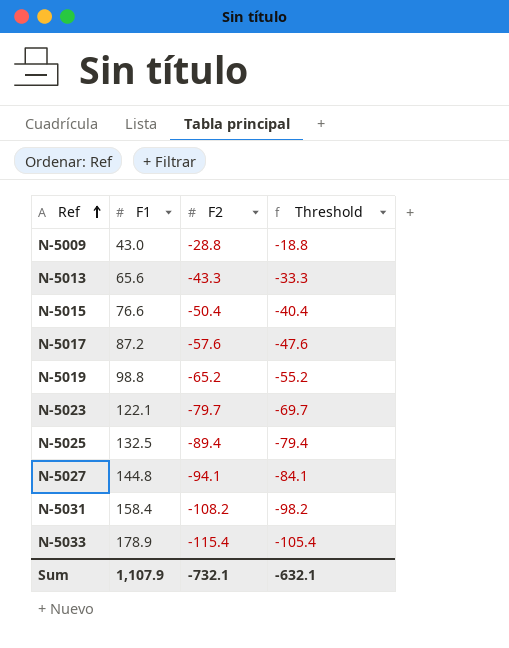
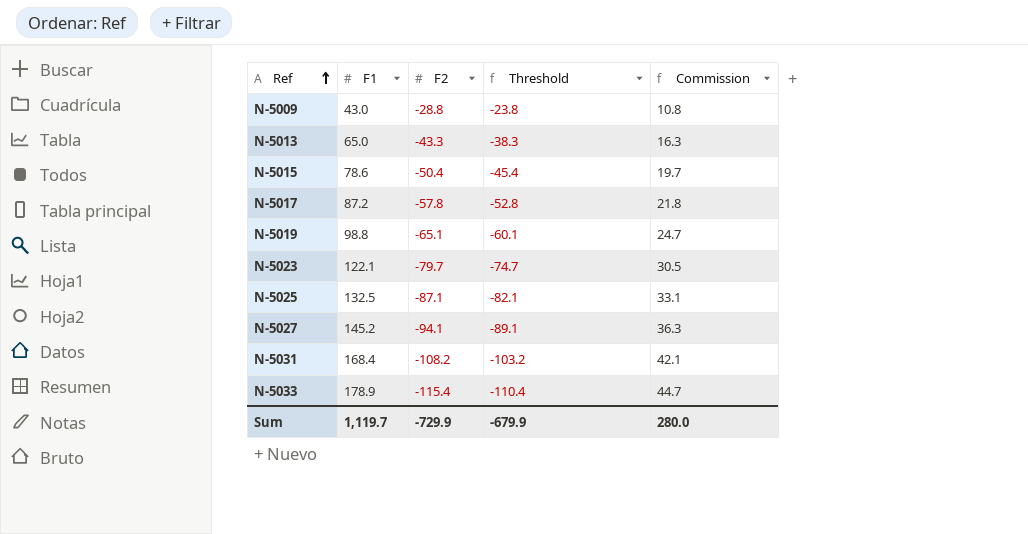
column Threshold | formula: [F2] + 10 -> [F2] + 5
column Commission | formula: none -> [F1] * 0.25
N-5013 | F1: 65.6 -> 65.0
N-5015 | F1: 76.6 -> 78.6
N-5017 | F2: -57.6 -> -57.8
N-5019 | F2: -65.2 -> -65.1
N-5025 | F2: -89.4 -> -87.1
N-5027 | F1: 144.8 -> 145.2
N-5031 | F1: 158.4 -> 168.4
Sum | F1: 1,107.9 -> 1,119.7
Sum | F2: -732.1 -> -729.9
Sum | Threshold: -632.1 -> -679.9

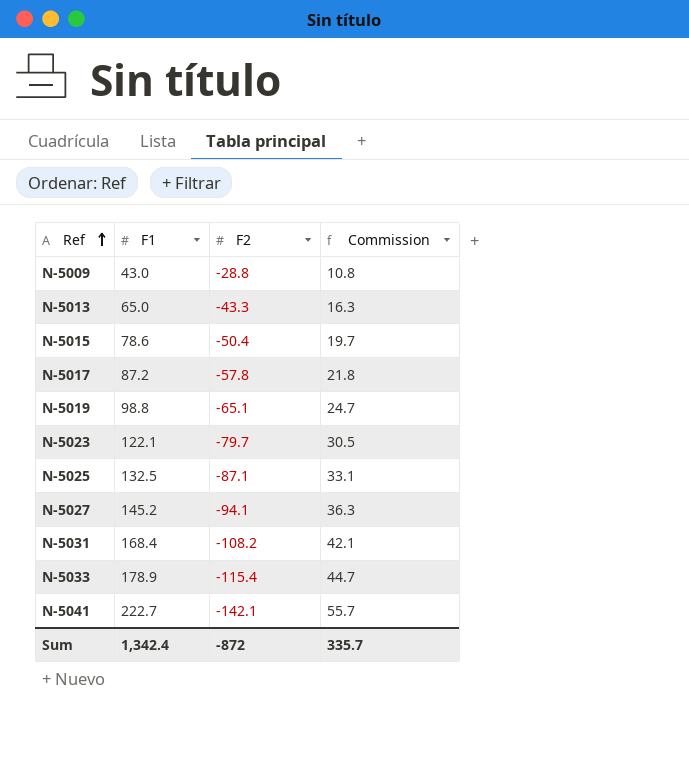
column Threshold | formula: [F2] + 5 -> none
row N-5041: none -> 222.7 | -142.1 | 55.7
Sum | F1: 1,119.7 -> 1,342.4
Sum | F2: -729.9 -> -872
Sum | Commission: 280.0 -> 335.7

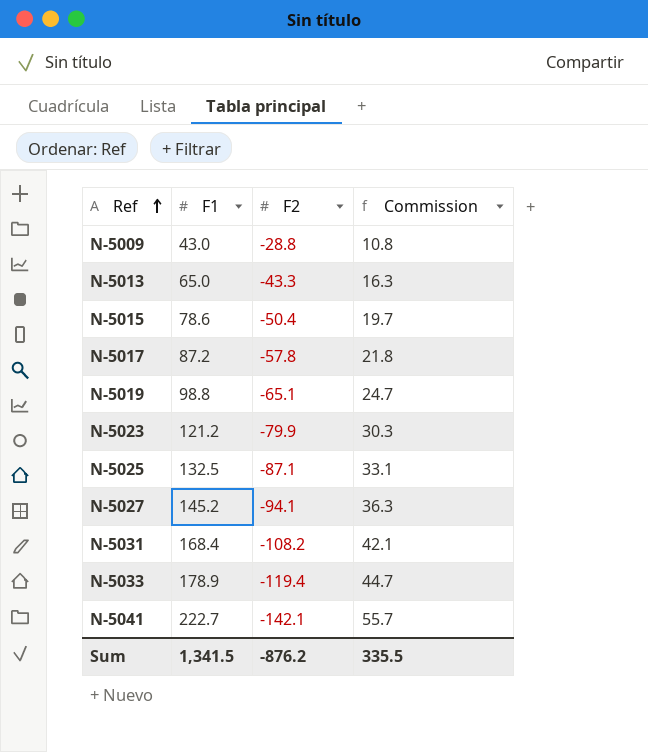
N-5023 | F1: 122.1 -> 121.2
N-5023 | F2: -79.7 -> -79.9
N-5023 | Commission: 30.5 -> 30.3
N-5033 | F2: -115.4 -> -119.4
Sum | F1: 1,342.4 -> 1,341.5
Sum | F2: -872 -> -876.2
Sum | Commission: 335.7 -> 335.5

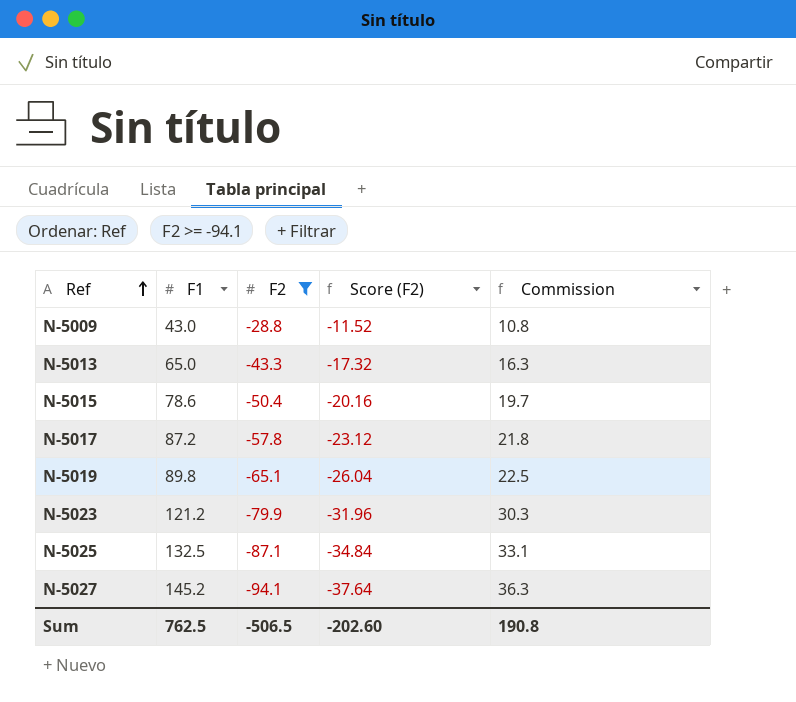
filter: none -> F2 >= -94.1
column Score (F2) | formula: none -> [F2] * 0.4
N-5019 | F1: 98.8 -> 89.8
N-5019 | Commission: 24.7 -> 22.5
Sum | F1: 1,341.5 -> 762.5
Sum | F2: -876.2 -> -506.5
Sum | Commission: 335.5 -> 190.8

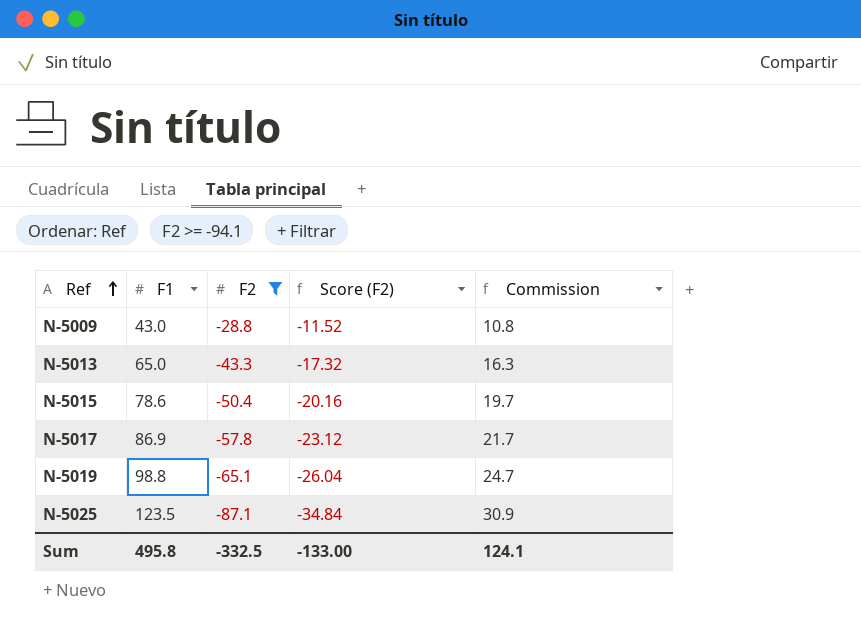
row N-5023: 121.2 | -79.9 | -31.96 | 30.3 -> none
row N-5027: 145.2 | -94.1 | -37.64 | 36.3 -> none
N-5017 | F1: 87.2 -> 86.9
N-5017 | Commission: 21.8 -> 21.7
N-5019 | F1: 89.8 -> 98.8
N-5019 | Commission: 22.5 -> 24.7
N-5025 | F1: 132.5 -> 123.5
N-5025 | Commission: 33.1 -> 30.9
Sum | F1: 762.5 -> 495.8
Sum | F2: -506.5 -> -332.5
Sum | Score (F2): -202.60 -> -133.00
Sum | Commission: 190.8 -> 124.1

